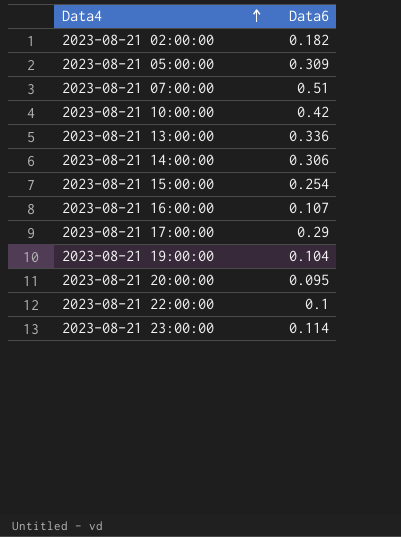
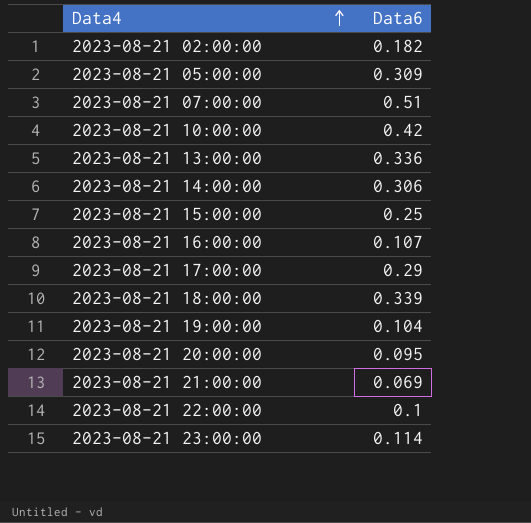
2023-08-21 15:00:00 | Data6: 0.254 -> 0.25
row 2023-08-21 18:00:00: none -> 0.339
row 2023-08-21 21:00:00: none -> 0.069

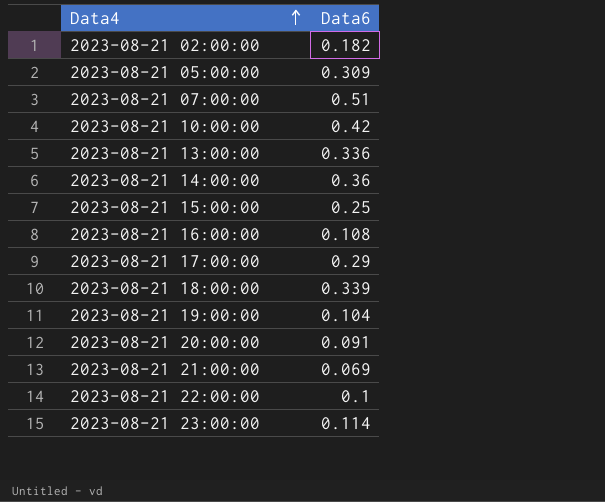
2023-08-21 14:00:00 | Data6: 0.306 -> 0.36
2023-08-21 16:00:00 | Data6: 0.107 -> 0.108
2023-08-21 20:00:00 | Data6: 0.095 -> 0.091

